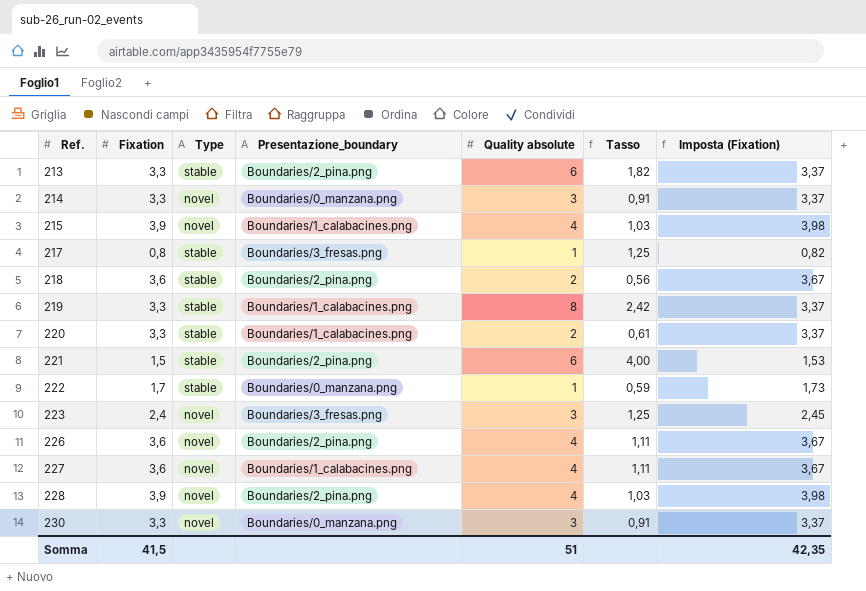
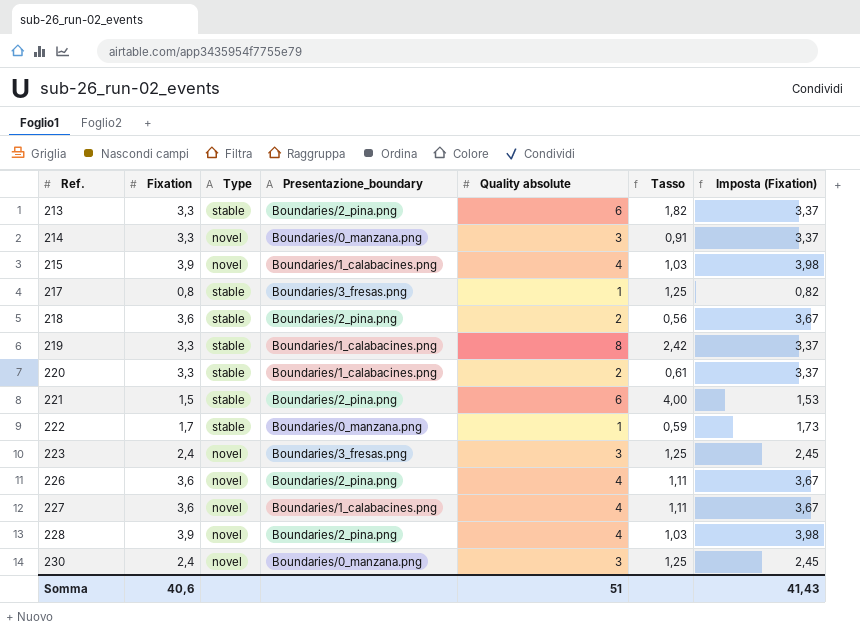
230 | Fixation: 3,3 -> 2,4
230 | Tasso: 0,91 -> 1,25
230 | Imposta (Fixation): 3,37 -> 2,45
Somma | Fixation: 41,5 -> 40,6
Somma | Imposta (Fixation): 42,35 -> 41,43

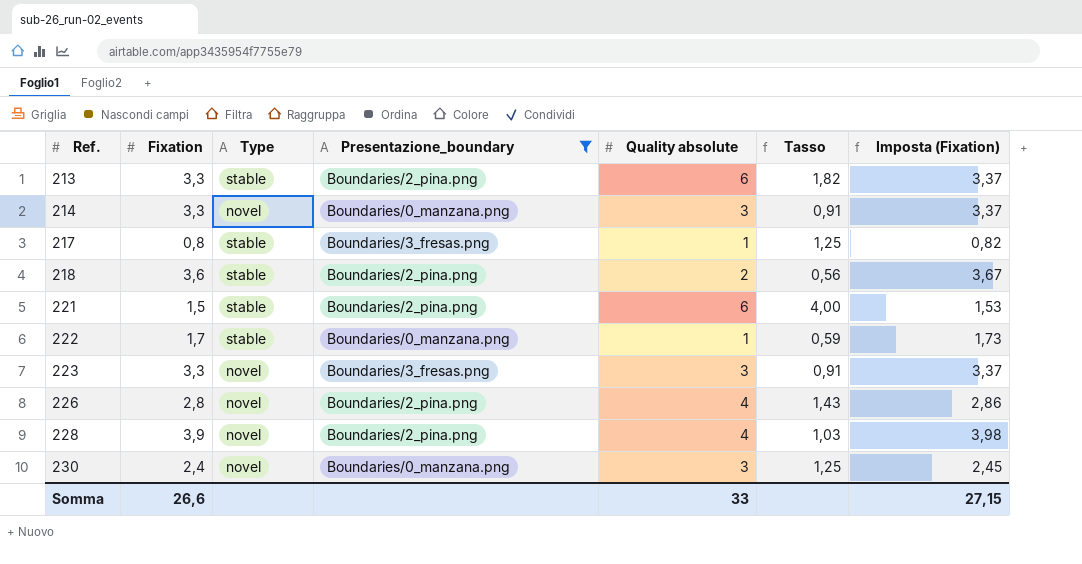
filter: none -> Presentazione_boundary != Boundaries/1_calabacines.png
223 | Fixation: 2,4 -> 3,3
223 | Tasso: 1,25 -> 0,91
223 | Imposta (Fixation): 2,45 -> 3,37
226 | Fixation: 3,6 -> 2,8
226 | Tasso: 1,11 -> 1,43
226 | Imposta (Fixation): 3,67 -> 2,86
Somma | Fixation: 40,6 -> 26,6
Somma | Quality absolute: 51 -> 33
Somma | Imposta (Fixation): 41,43 -> 27,15

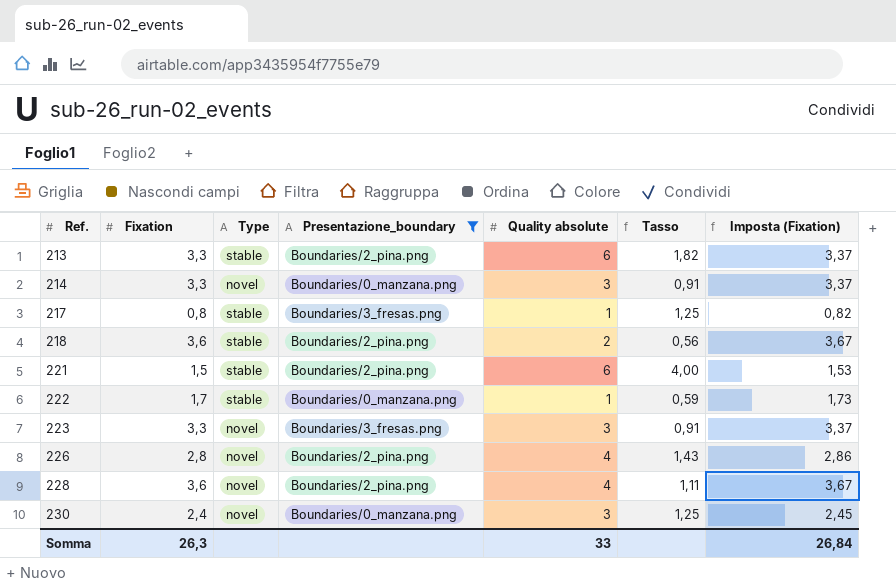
228 | Fixation: 3,9 -> 3,6
228 | Tasso: 1,03 -> 1,11
228 | Imposta (Fixation): 3,98 -> 3,67
Somma | Fixation: 26,6 -> 26,3
Somma | Imposta (Fixation): 27,15 -> 26,84

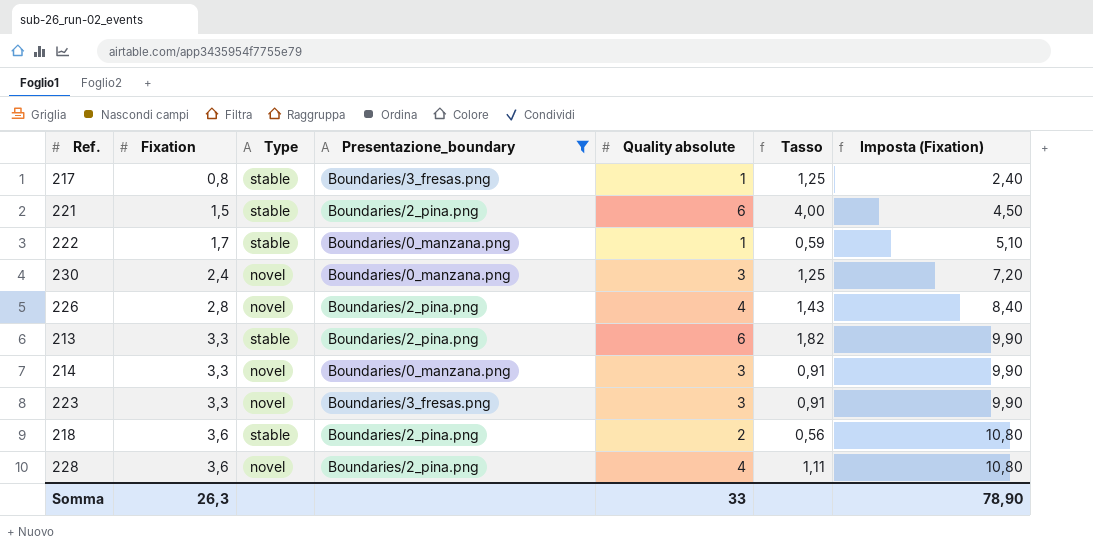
row order: Ref. ascending -> Fixation ascending
column Imposta (Fixation) | formula: [Fixation] * 1,02 -> [Fixation] * 3
Somma | Imposta (Fixation): 26,84 -> 78,90

